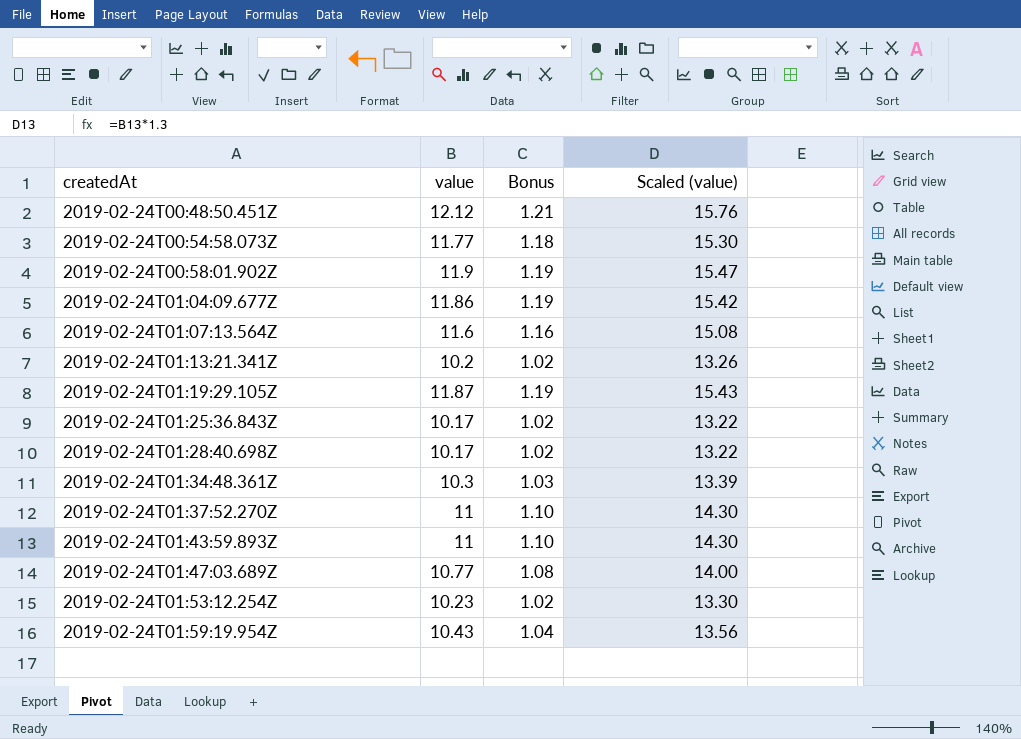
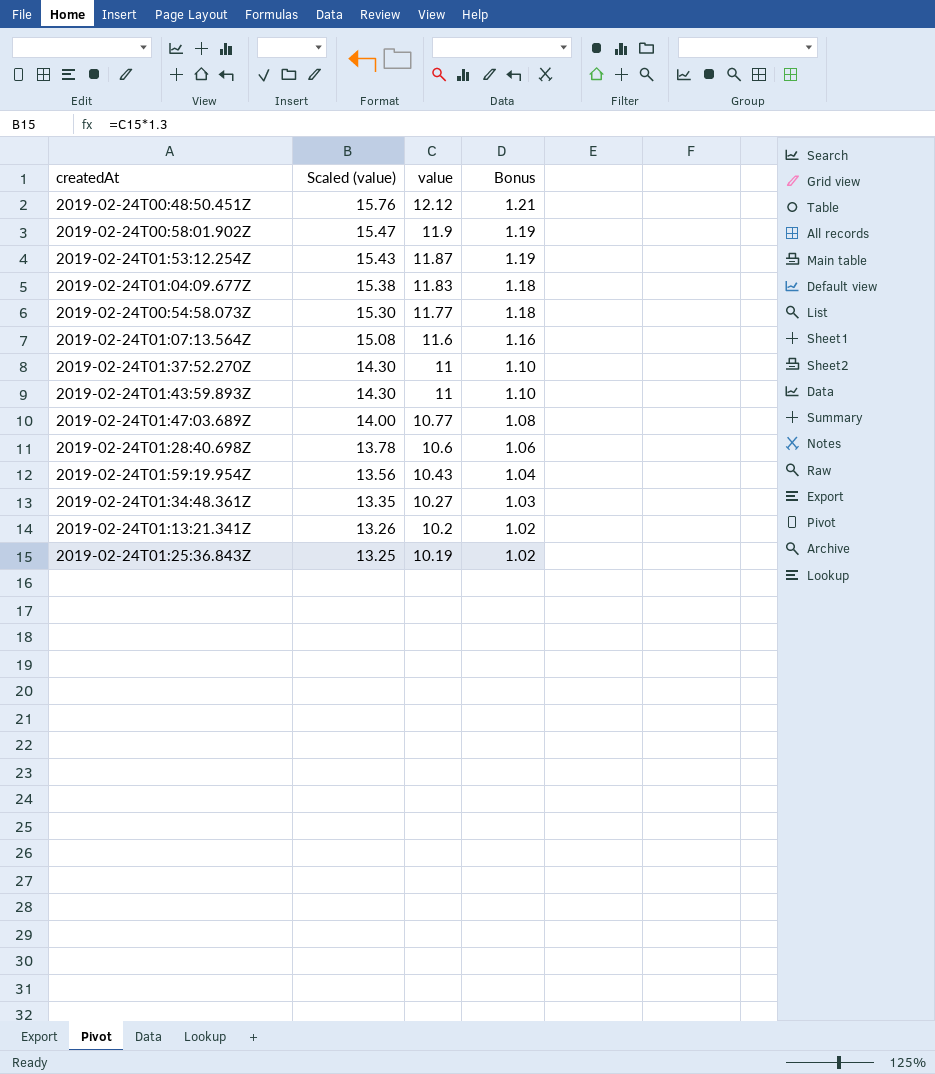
row order: createdAt ascending -> Scaled (value) descending
column Scaled (value) | position: 4 -> 2
row 2019-02-24T01:19:29.105Z: 11.87 | 1.19 | 15.43 -> none
2019-02-24T01:53:12.254Z | Scaled (value): 13.30 -> 15.43
2019-02-24T01:53:12.254Z | value: 10.23 -> 11.87
2019-02-24T01:53:12.254Z | Bonus: 1.02 -> 1.19
2019-02-24T01:04:09.677Z | Scaled (value): 15.42 -> 15.38
2019-02-24T01:04:09.677Z | value: 11.86 -> 11.83
2019-02-24T01:04:09.677Z | Bonus: 1.19 -> 1.18
2019-02-24T01:28:40.698Z | Scaled (value): 13.22 -> 13.78
2019-02-24T01:28:40.698Z | value: 10.17 -> 10.6
2019-02-24T01:28:40.698Z | Bonus: 1.02 -> 1.06
2019-02-24T01:34:48.361Z | Scaled (value): 13.39 -> 13.35
2019-02-24T01:34:48.361Z | value: 10.3 -> 10.27
2019-02-24T01:25:36.843Z | Scaled (value): 13.22 -> 13.25
2019-02-24T01:25:36.843Z | value: 10.17 -> 10.19

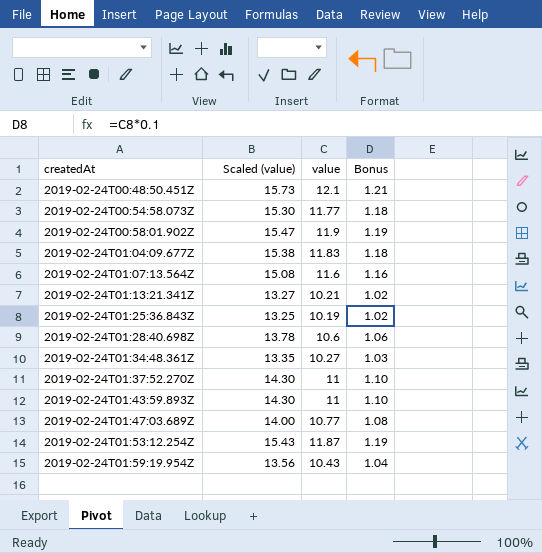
row order: Scaled (value) descending -> createdAt ascending
2019-02-24T00:48:50.451Z | Scaled (value): 15.76 -> 15.73
2019-02-24T00:48:50.451Z | value: 12.12 -> 12.1
2019-02-24T01:13:21.341Z | Scaled (value): 13.26 -> 13.27
2019-02-24T01:13:21.341Z | value: 10.2 -> 10.21

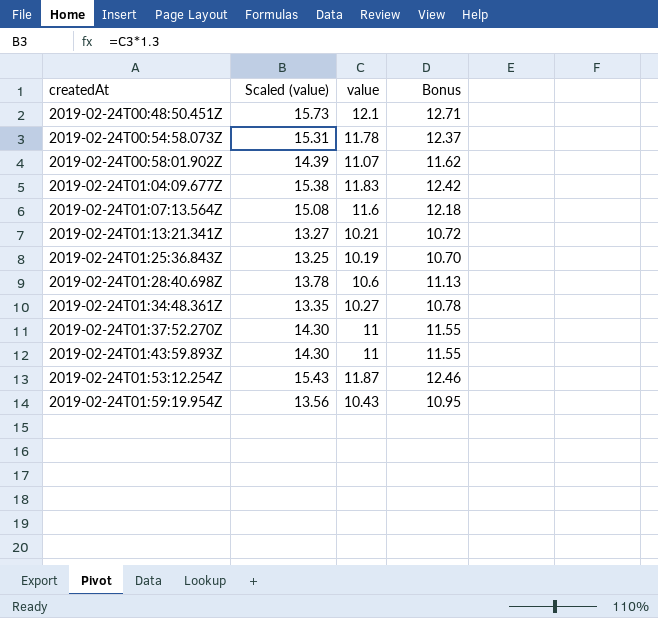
column Bonus | formula: [value] * 0.1 -> [value] * 1.05
row 2019-02-24T01:47:03.689Z: 14.00 | 10.77 | 1.08 -> none
2019-02-24T00:54:58.073Z | Scaled (value): 15.30 -> 15.31
2019-02-24T00:54:58.073Z | value: 11.77 -> 11.78
2019-02-24T00:58:01.902Z | Scaled (value): 15.47 -> 14.39
2019-02-24T00:58:01.902Z | value: 11.9 -> 11.07

